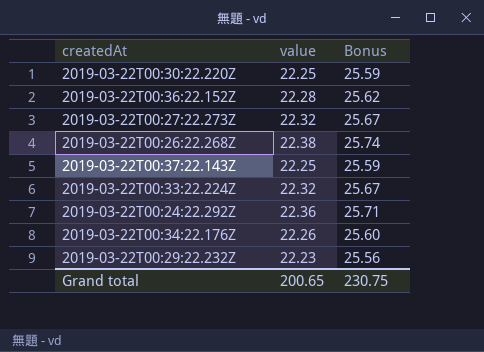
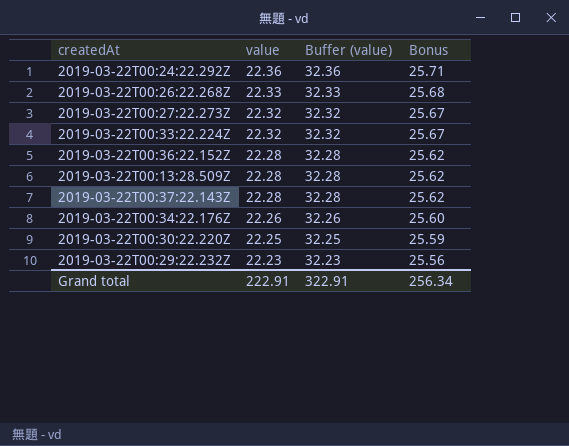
row order: none -> value descending
column Buffer (value) | formula: none -> [value] + 10
2019-03-22T00:26:22.268Z | value: 22.38 -> 22.33
2019-03-22T00:26:22.268Z | Bonus: 25.74 -> 25.68
row 2019-03-22T00:13:28.509Z: none -> 22.28 | 32.28 | 25.62
2019-03-22T00:37:22.143Z | value: 22.25 -> 22.28
2019-03-22T00:37:22.143Z | Bonus: 25.59 -> 25.62
Grand total | value: 200.65 -> 222.91
Grand total | Bonus: 230.75 -> 256.34

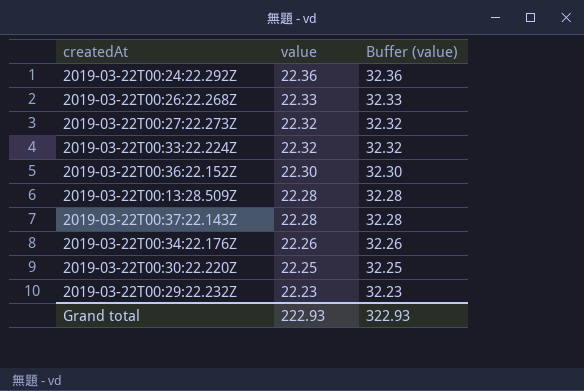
column Bonus | formula: [value] * 1.15 -> none
2019-03-22T00:36:22.152Z | value: 22.28 -> 22.30
2019-03-22T00:36:22.152Z | Buffer (value): 32.28 -> 32.30
Grand total | value: 222.91 -> 222.93
Grand total | Buffer (value): 322.91 -> 322.93

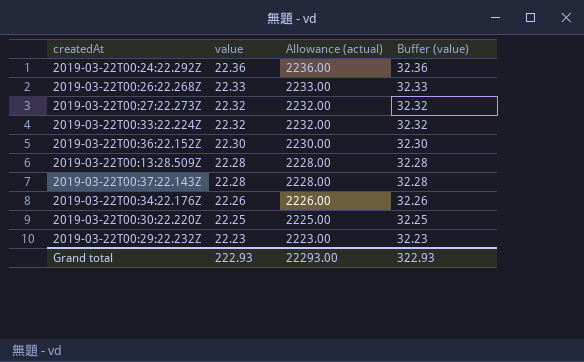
column Allowance (actual) | formula: none -> [value] * 100

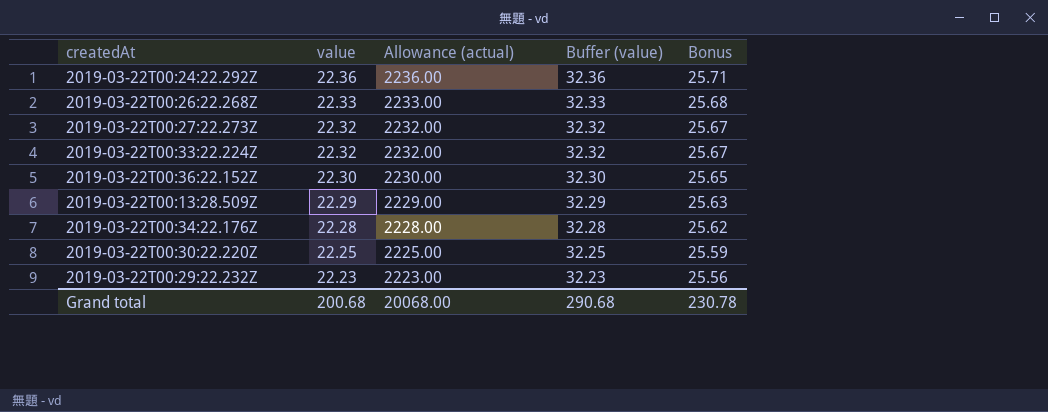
column Bonus | formula: none -> [value] * 1.15
row 2019-03-22T00:37:22.143Z: 22.28 | 2228.00 | 32.28 -> none
2019-03-22T00:13:28.509Z | value: 22.28 -> 22.29
2019-03-22T00:13:28.509Z | Allowance (actual): 2228.00 -> 2229.00
2019-03-22T00:13:28.509Z | Buffer (value): 32.28 -> 32.29
2019-03-22T00:34:22.176Z | value: 22.26 -> 22.28
2019-03-22T00:34:22.176Z | Allowance (actual): 2226.00 -> 2228.00
2019-03-22T00:34:22.176Z | Buffer (value): 32.26 -> 32.28
Grand total | value: 222.93 -> 200.68
Grand total | Allowance (actual): 22293.00 -> 20068.00
Grand total | Buffer (value): 322.93 -> 290.68

